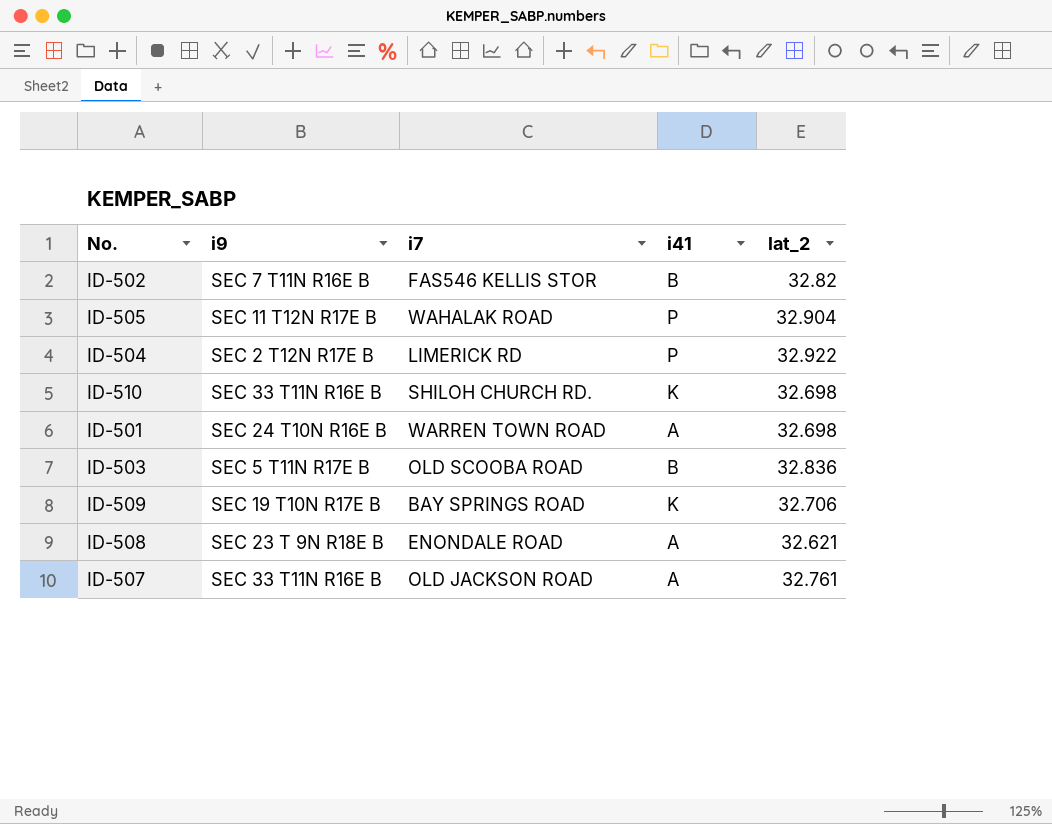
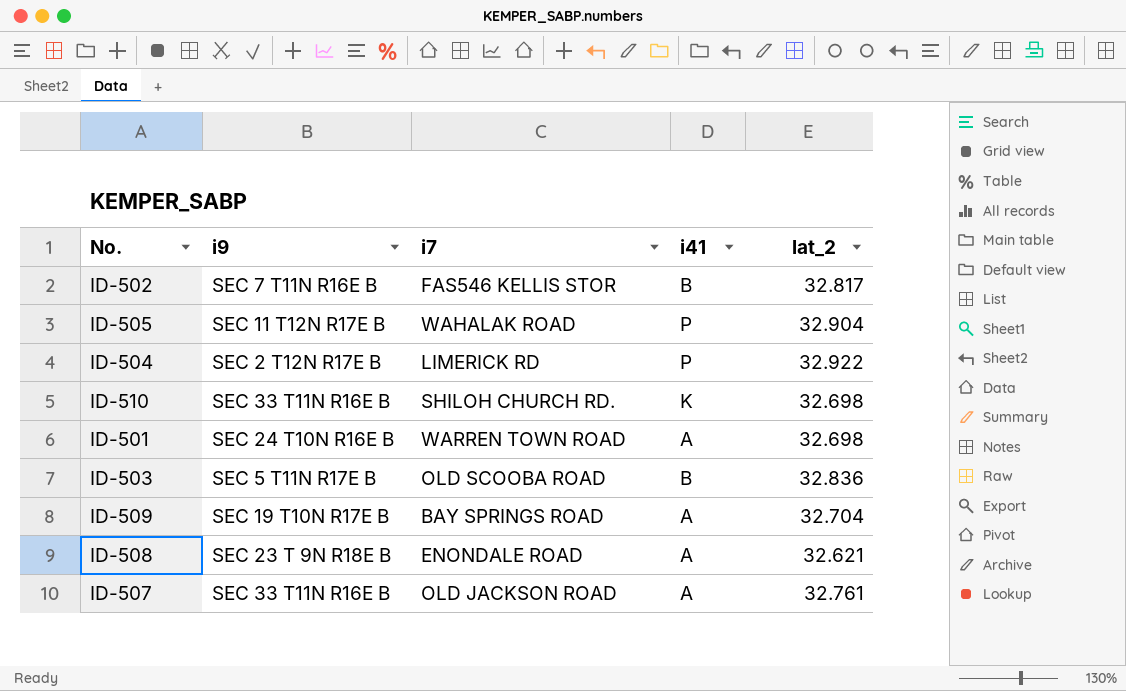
ID-502 | lat_2: 32.82 -> 32.817
ID-509 | i41: K -> A
ID-509 | lat_2: 32.706 -> 32.704

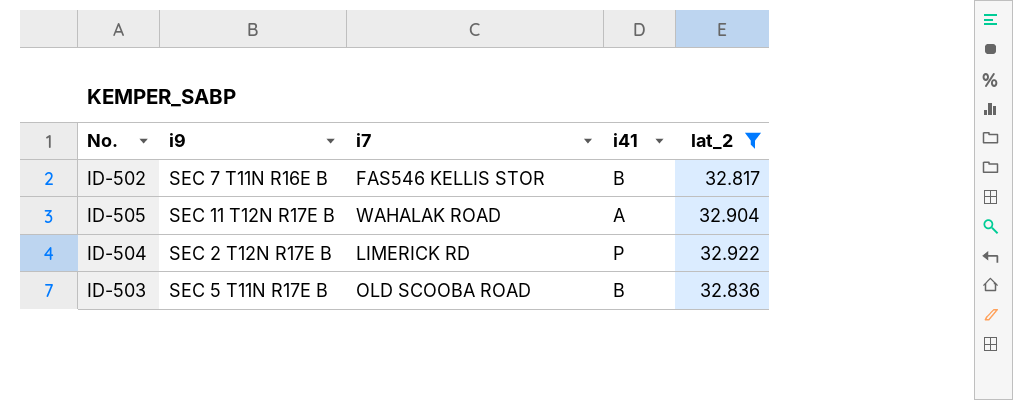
filter: none -> lat_2 >= 32.817
ID-505 | i41: P -> A

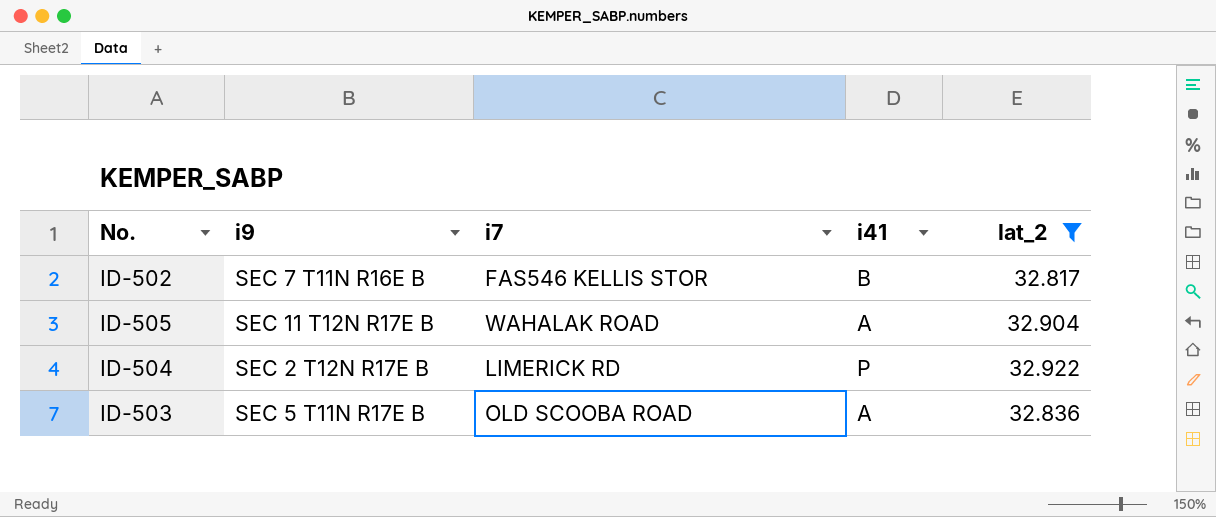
ID-503 | i41: B -> A

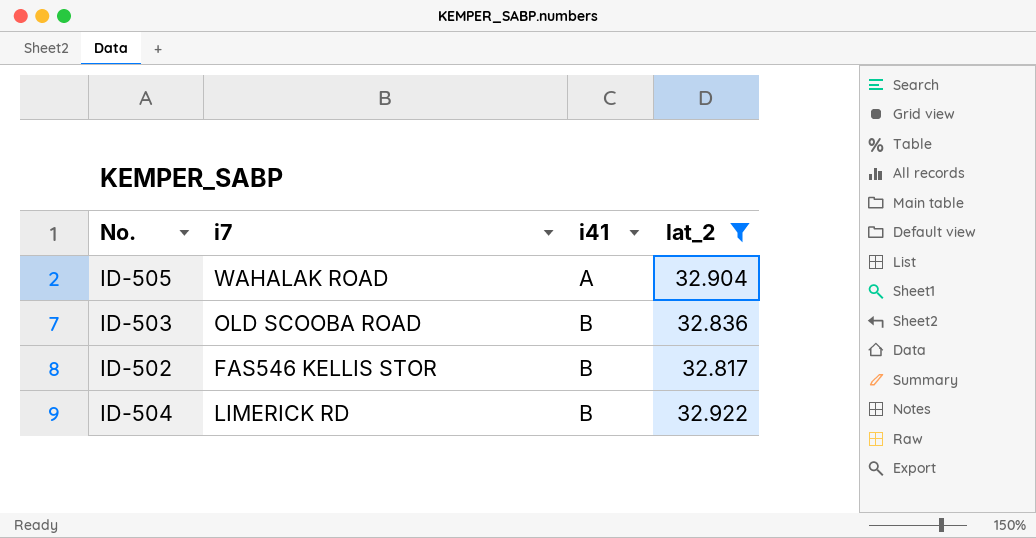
row order: none -> i41 ascending
column i9 | position: 2 -> none
ID-503 | i41: A -> B
ID-504 | i41: P -> B

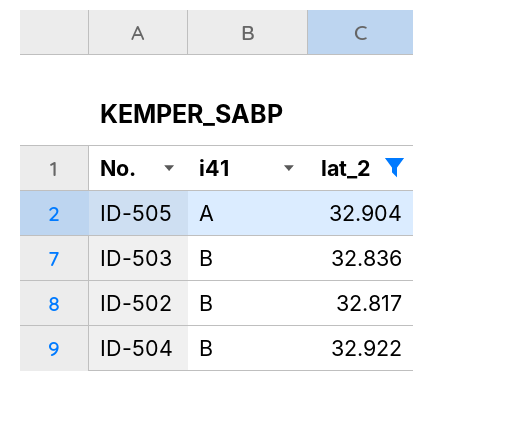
column i7 | position: 2 -> none

